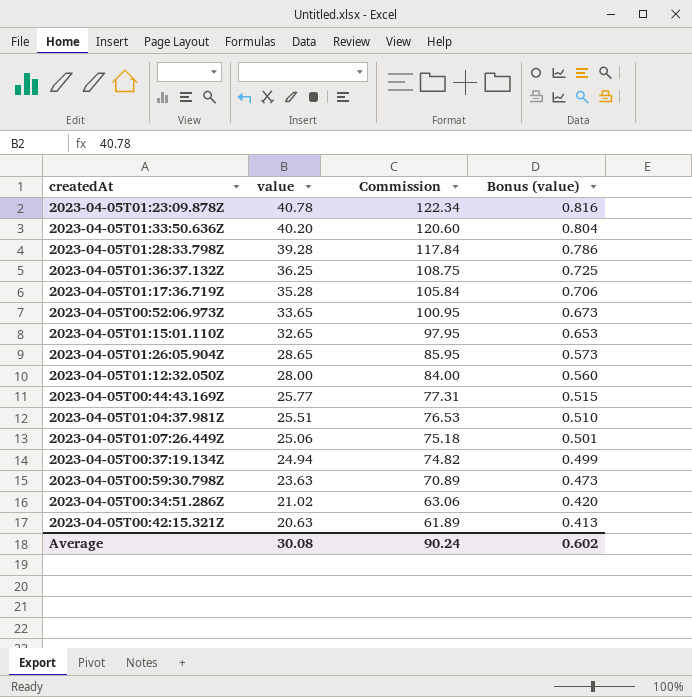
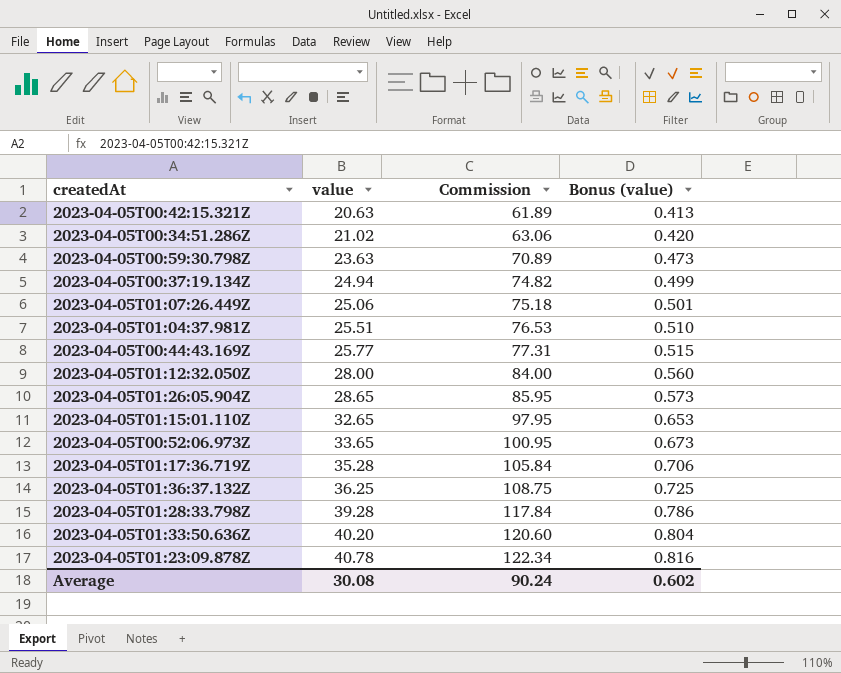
row order: value descending -> value ascending

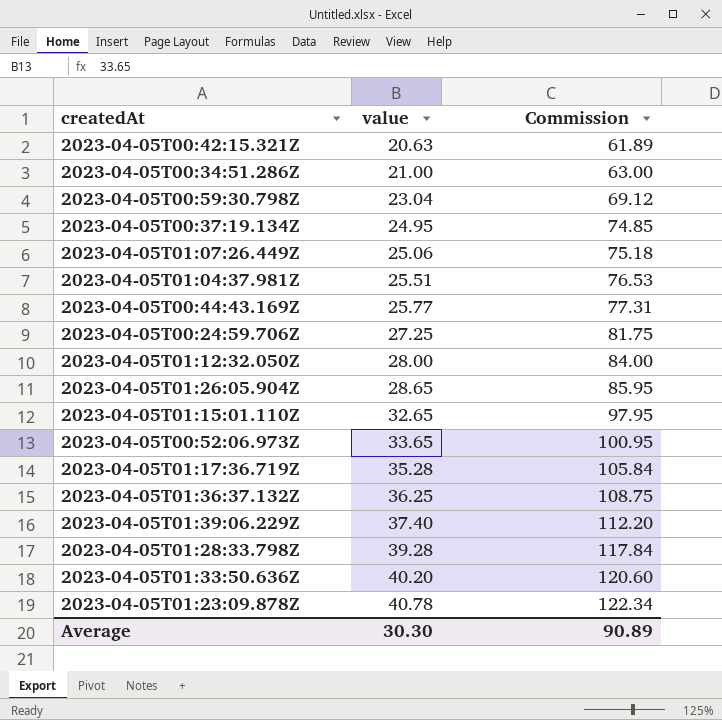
column Bonus (value) | formula: [value] * 0.02 -> none
2023-04-05T00:34:51.286Z | value: 21.02 -> 21.00
2023-04-05T00:34:51.286Z | Commission: 63.06 -> 63.00
2023-04-05T00:59:30.798Z | value: 23.63 -> 23.04
2023-04-05T00:59:30.798Z | Commission: 70.89 -> 69.12
2023-04-05T00:37:19.134Z | value: 24.94 -> 24.95
2023-04-05T00:37:19.134Z | Commission: 74.82 -> 74.85
row 2023-04-05T00:24:59.706Z: none -> 27.25 | 81.75
row 2023-04-05T01:39:06.229Z: none -> 37.40 | 112.20
Average | value: 30.08 -> 30.30
Average | Commission: 90.24 -> 90.89

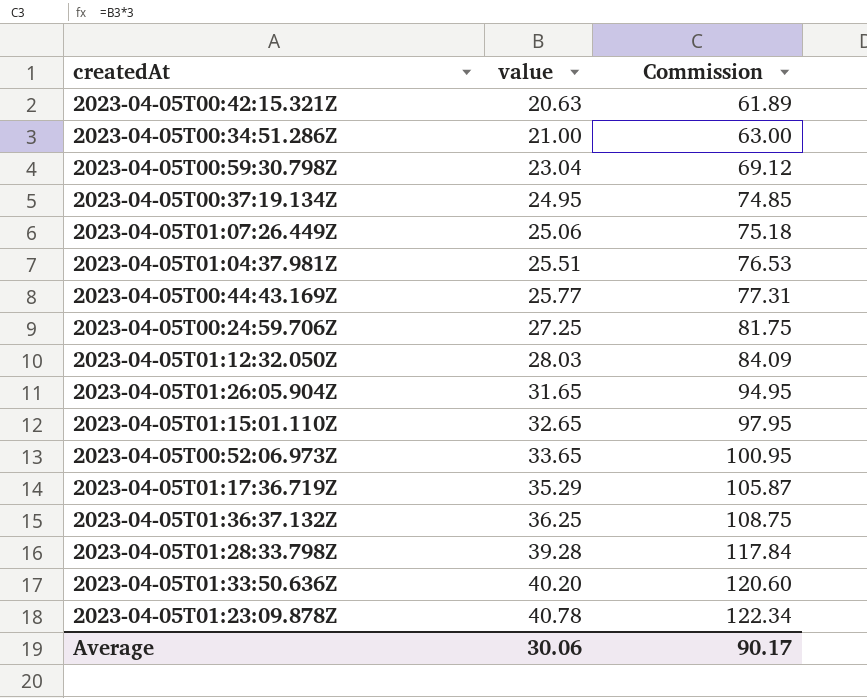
row 2023-04-05T01:39:06.229Z: 37.40 | 112.20 -> none
2023-04-05T01:12:32.050Z | value: 28.00 -> 28.03
2023-04-05T01:12:32.050Z | Commission: 84.00 -> 84.09
2023-04-05T01:26:05.904Z | value: 28.65 -> 31.65
2023-04-05T01:26:05.904Z | Commission: 85.95 -> 94.95
2023-04-05T01:17:36.719Z | value: 35.28 -> 35.29
2023-04-05T01:17:36.719Z | Commission: 105.84 -> 105.87
Average | value: 30.30 -> 30.06
Average | Commission: 90.89 -> 90.17

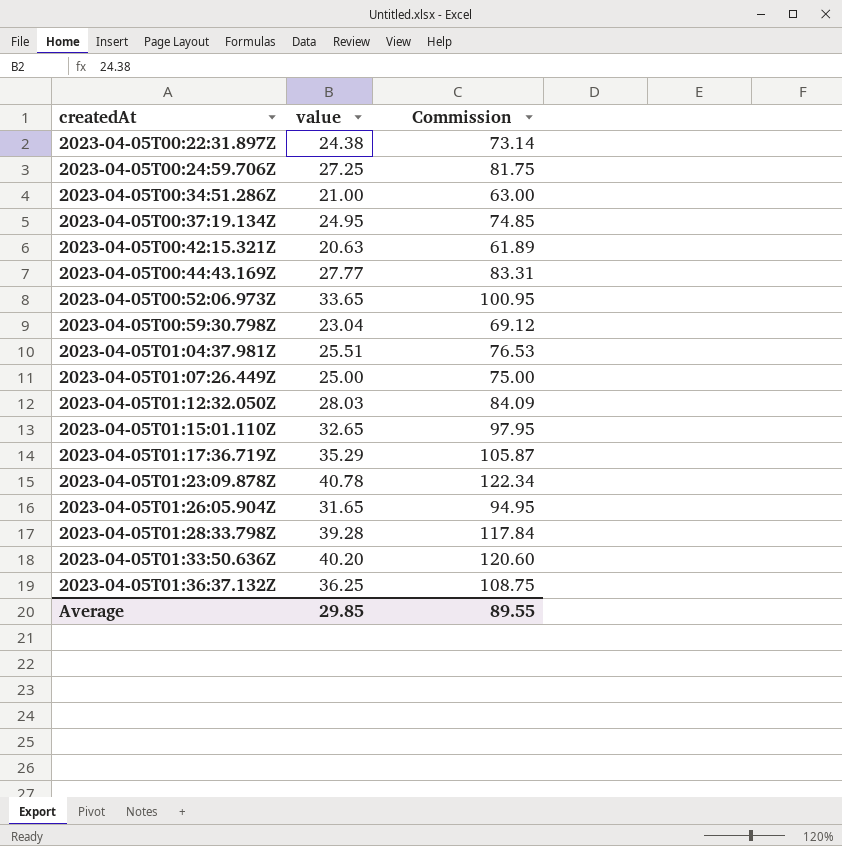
row order: value ascending -> createdAt ascending
row 2023-04-05T00:22:31.897Z: none -> 24.38 | 73.14
2023-04-05T00:44:43.169Z | value: 25.77 -> 27.77
2023-04-05T00:44:43.169Z | Commission: 77.31 -> 83.31
2023-04-05T01:07:26.449Z | value: 25.06 -> 25.00
2023-04-05T01:07:26.449Z | Commission: 75.18 -> 75.00
Average | value: 30.06 -> 29.85
Average | Commission: 90.17 -> 89.55

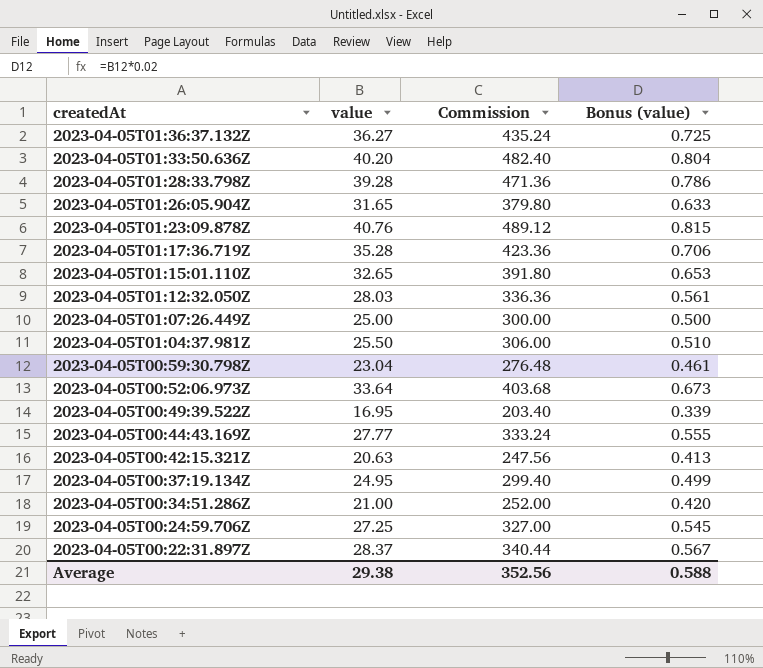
row order: createdAt ascending -> createdAt descending
column Commission | formula: [value] * 3 -> [value] * 12
column Bonus (value) | formula: none -> [value] * 0.02
2023-04-05T01:36:37.132Z | value: 36.25 -> 36.27
2023-04-05T01:23:09.878Z | value: 40.78 -> 40.76
2023-04-05T01:17:36.719Z | value: 35.29 -> 35.28
2023-04-05T01:04:37.981Z | value: 25.51 -> 25.50
2023-04-05T00:52:06.973Z | value: 33.65 -> 33.64
row 2023-04-05T00:49:39.522Z: none -> 16.95 | 203.40 | 0.339
2023-04-05T00:22:31.897Z | value: 24.38 -> 28.37
Average | value: 29.85 -> 29.38
Average | Commission: 89.55 -> 352.56

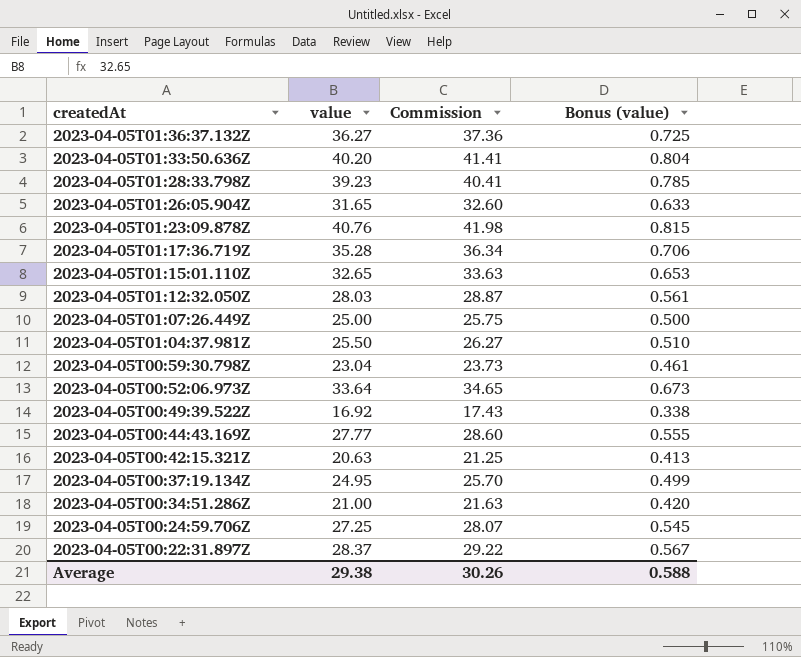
column Commission | formula: [value] * 12 -> [value] * 1.03
2023-04-05T01:28:33.798Z | value: 39.28 -> 39.23
2023-04-05T01:28:33.798Z | Bonus (value): 0.786 -> 0.785
2023-04-05T00:49:39.522Z | value: 16.95 -> 16.92
2023-04-05T00:49:39.522Z | Bonus (value): 0.339 -> 0.338
Average | Commission: 352.56 -> 30.26

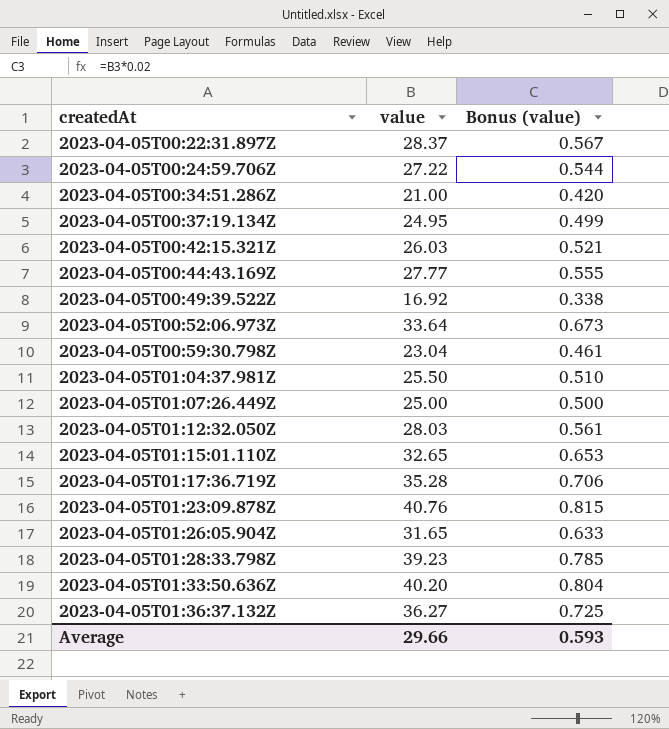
row order: createdAt descending -> createdAt ascending
column Commission | formula: [value] * 1.03 -> none
2023-04-05T00:24:59.706Z | value: 27.25 -> 27.22
2023-04-05T00:24:59.706Z | Bonus (value): 0.545 -> 0.544
2023-04-05T00:42:15.321Z | value: 20.63 -> 26.03
2023-04-05T00:42:15.321Z | Bonus (value): 0.413 -> 0.521
Average | value: 29.38 -> 29.66
Average | Bonus (value): 0.588 -> 0.593

